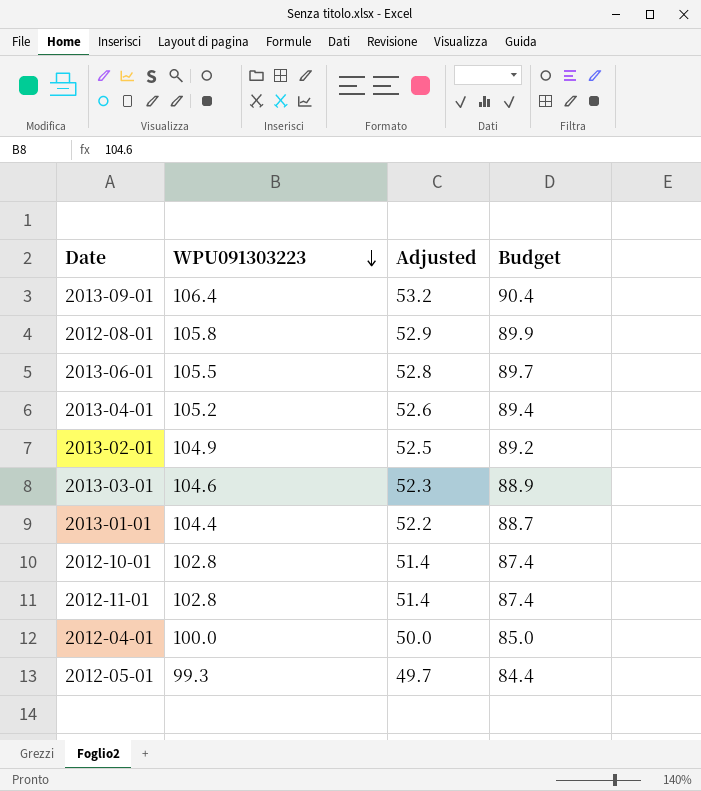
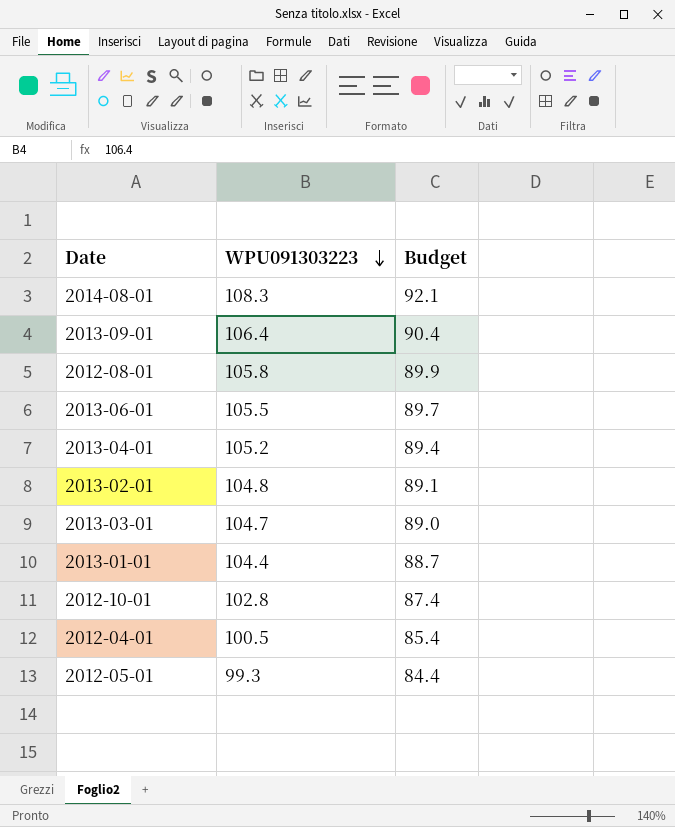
column Adjusted | formula: [WPU091303223] * 0.5 -> none
row 2012-11-01: 102.8 | 51.4 | 87.4 -> none
row 2014-08-01: none -> 108.3 | 92.1
2013-02-01 | WPU091303223: 104.9 -> 104.8
2013-02-01 | Budget: 89.2 -> 89.1
2013-03-01 | WPU091303223: 104.6 -> 104.7
2013-03-01 | Budget: 88.9 -> 89.0
2012-04-01 | WPU091303223: 100.0 -> 100.5
2012-04-01 | Budget: 85.0 -> 85.4

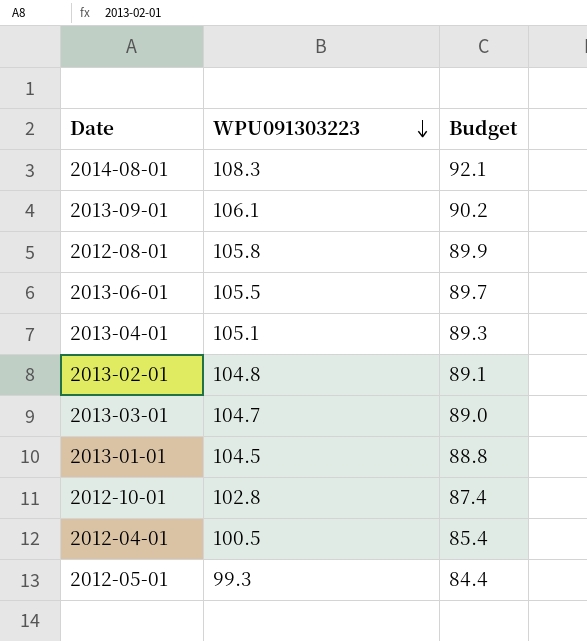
2013-09-01 | WPU091303223: 106.4 -> 106.1
2013-09-01 | Budget: 90.4 -> 90.2
2013-04-01 | WPU091303223: 105.2 -> 105.1
2013-04-01 | Budget: 89.4 -> 89.3
2013-01-01 | WPU091303223: 104.4 -> 104.5
2013-01-01 | Budget: 88.7 -> 88.8

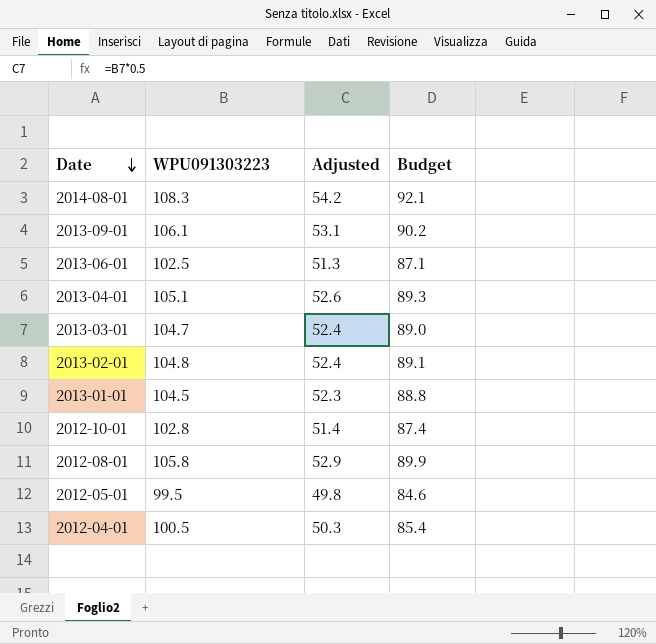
row order: WPU091303223 descending -> Date descending
column Adjusted | formula: none -> [WPU091303223] * 0.5
2013-06-01 | WPU091303223: 105.5 -> 102.5
2013-06-01 | Budget: 89.7 -> 87.1
2012-05-01 | WPU091303223: 99.3 -> 99.5
2012-05-01 | Budget: 84.4 -> 84.6

